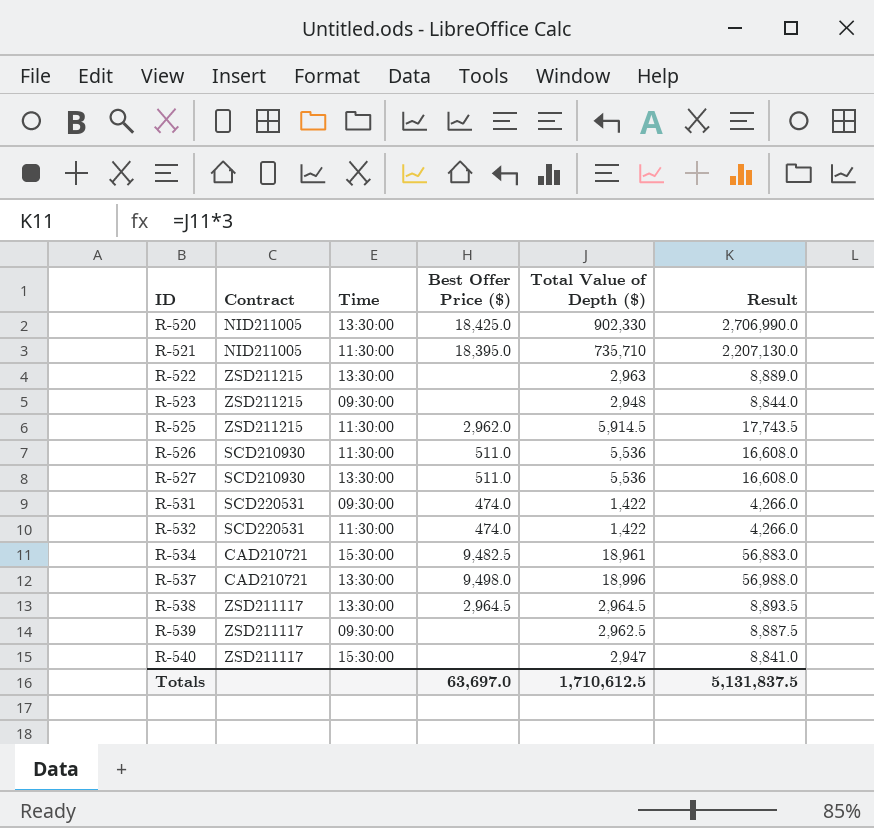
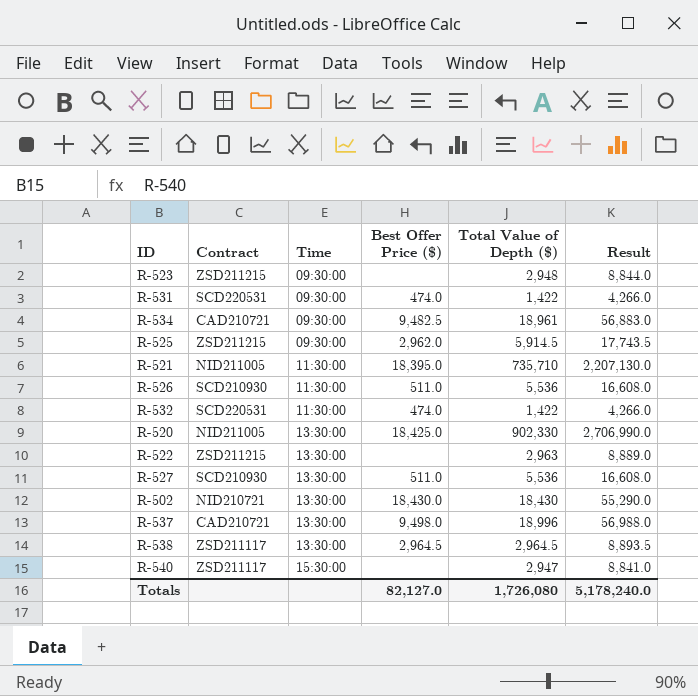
row order: ID ascending -> Time ascending
row R-539: ZSD211117 | 09:30:00 | none | 2,962.5 | 8,887.5 -> none
R-534 | Time: 15:30:00 -> 09:30:00
R-525 | Time: 11:30:00 -> 09:30:00
row R-502: none -> NID210721 | 13:30:00 | 18,430.0 | 18,430 | 55,290.0
Totals | Best Offer Price ($): 63,697.0 -> 82,127.0
Totals | Total Value of Depth ($): 1,710,612.5 -> 1,726,080
Totals | Result: 5,131,837.5 -> 5,178,240.0

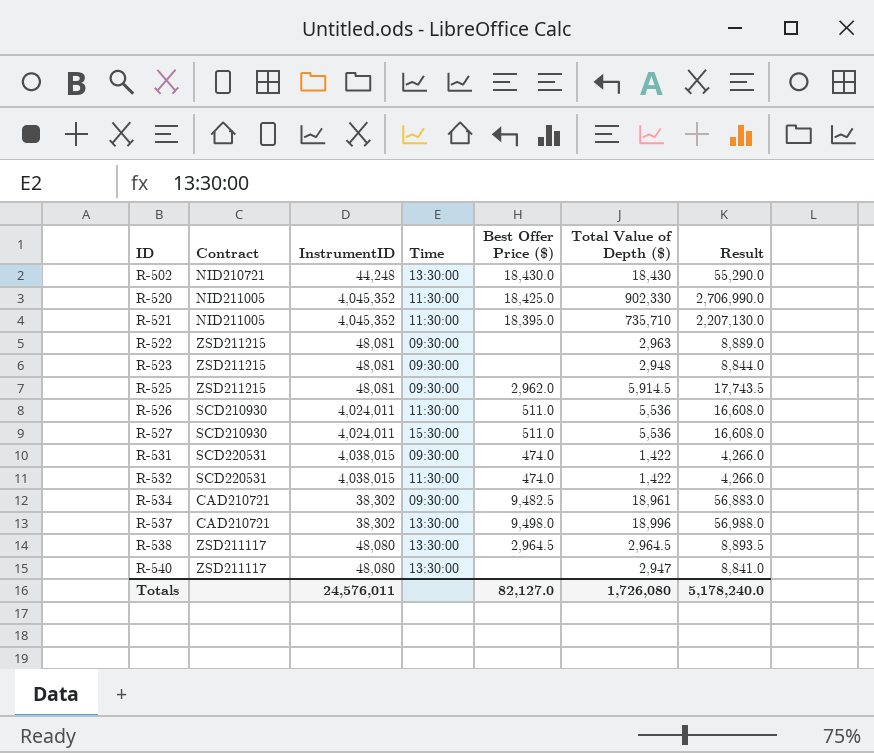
row order: Time ascending -> ID ascending
column InstrumentID | position: none -> 3
R-520 | Time: 13:30:00 -> 11:30:00
R-522 | Time: 13:30:00 -> 09:30:00
R-527 | Time: 13:30:00 -> 15:30:00
R-540 | Time: 15:30:00 -> 13:30:00

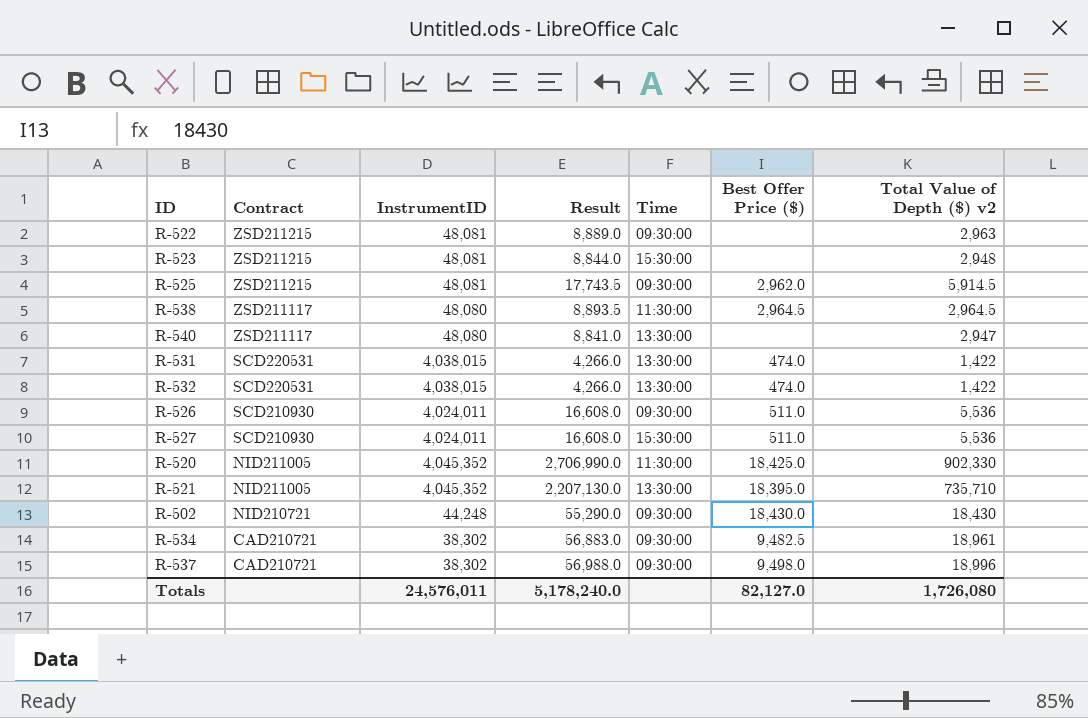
row order: ID ascending -> Contract descending
column Result | position: 7 -> 4
column name: Total Value of Depth ($) -> Total Value of Depth ($) v2
R-523 | Time: 09:30:00 -> 15:30:00
R-538 | Time: 13:30:00 -> 11:30:00
R-531 | Time: 09:30:00 -> 13:30:00
R-532 | Time: 11:30:00 -> 13:30:00
R-526 | Time: 11:30:00 -> 09:30:00
R-521 | Time: 11:30:00 -> 13:30:00
R-502 | Time: 13:30:00 -> 09:30:00
R-537 | Time: 13:30:00 -> 09:30:00

